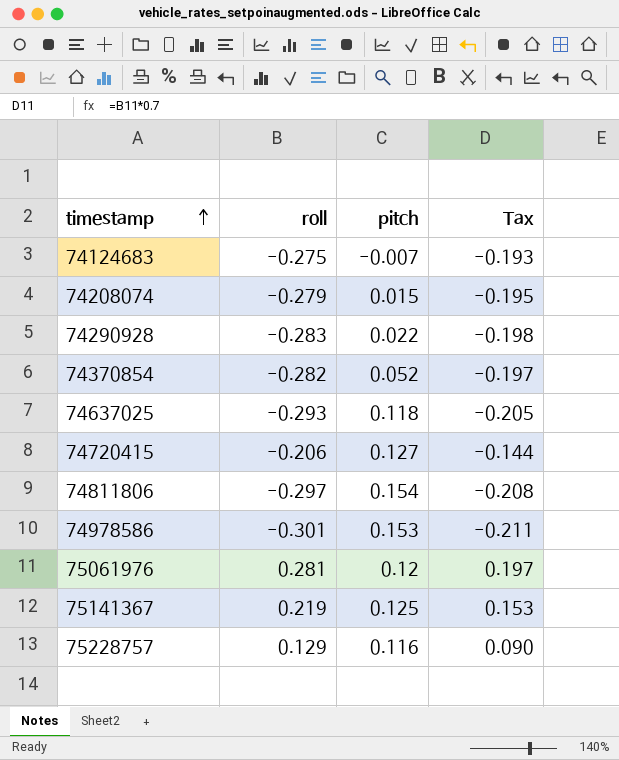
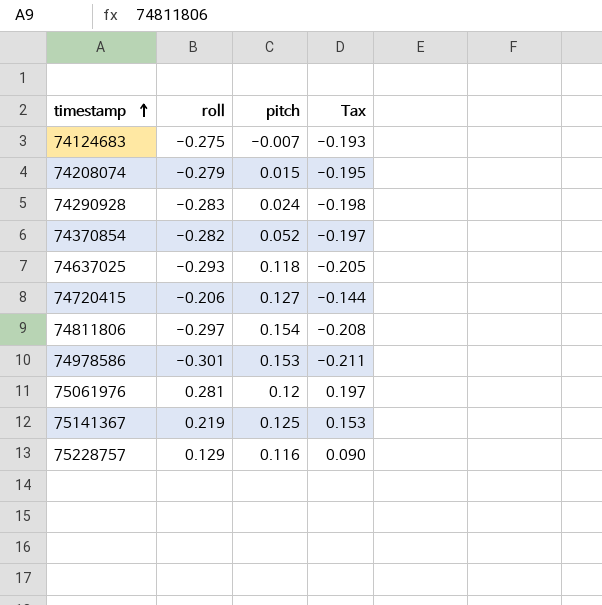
74290928 | pitch: 0.022 -> 0.024

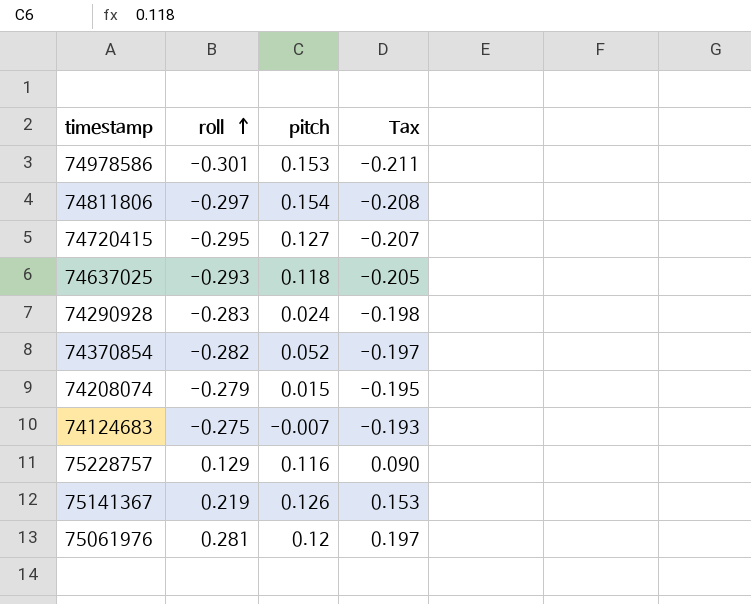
row order: timestamp ascending -> roll ascending
74720415 | roll: -0.206 -> -0.295
74720415 | Tax: -0.144 -> -0.207
75141367 | pitch: 0.125 -> 0.126

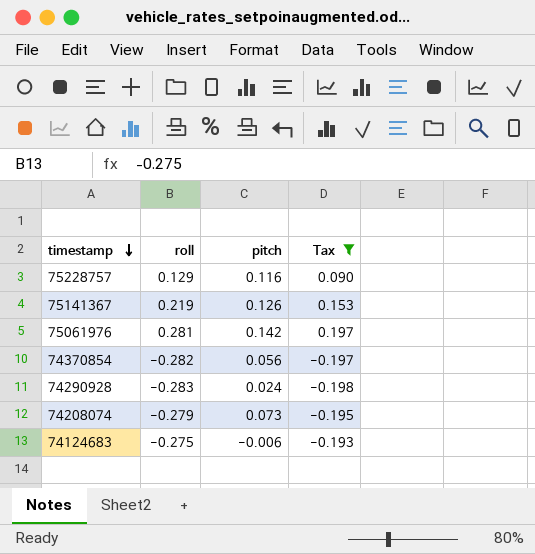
filter: none -> Tax >= -0.198
row order: roll ascending -> timestamp descending
75061976 | pitch: 0.12 -> 0.142
74370854 | pitch: 0.052 -> 0.056
74208074 | pitch: 0.015 -> 0.073
74124683 | pitch: -0.007 -> -0.006

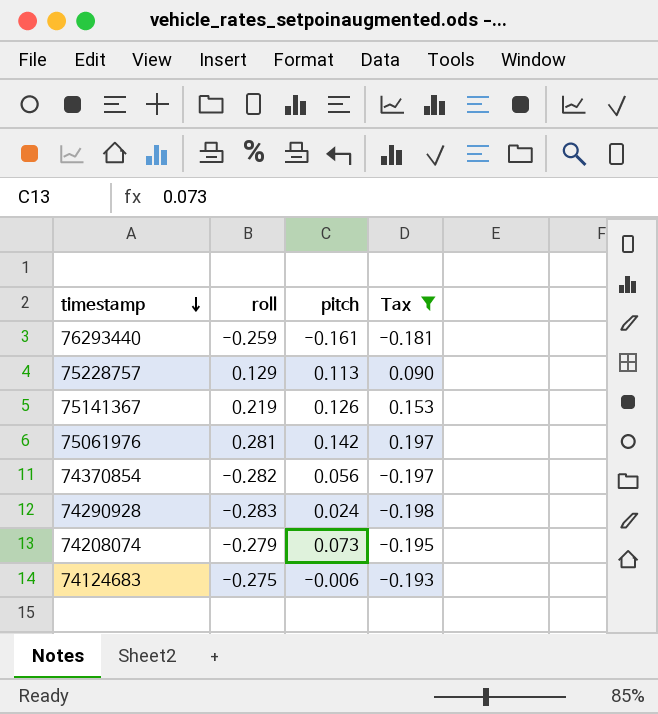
row 76293440: none -> -0.259 | -0.161 | -0.181
75228757 | pitch: 0.116 -> 0.113

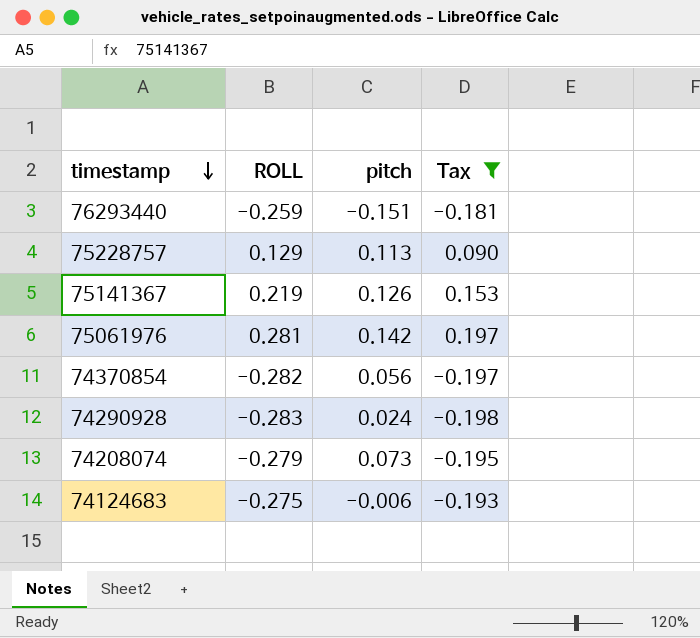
column name: roll -> ROLL
76293440 | pitch: -0.161 -> -0.151

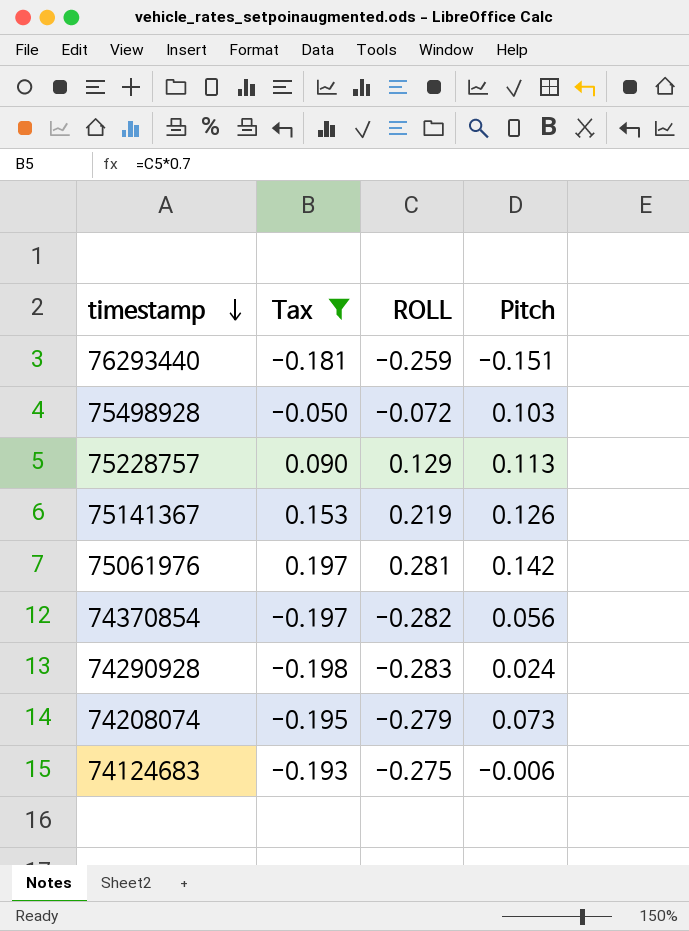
column Tax | position: 4 -> 2
column name: pitch -> Pitch
row 75498928: none -> -0.050 | -0.072 | 0.103

